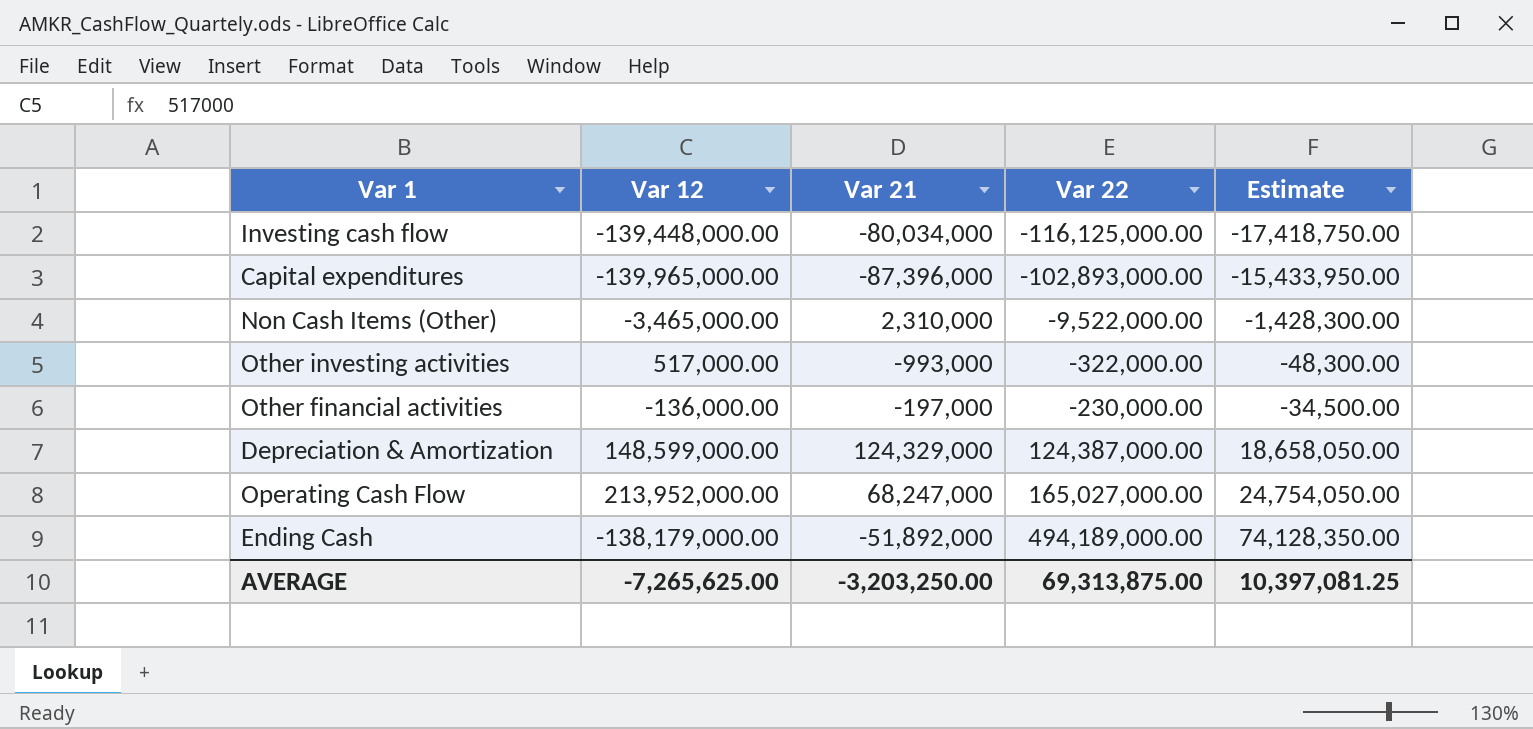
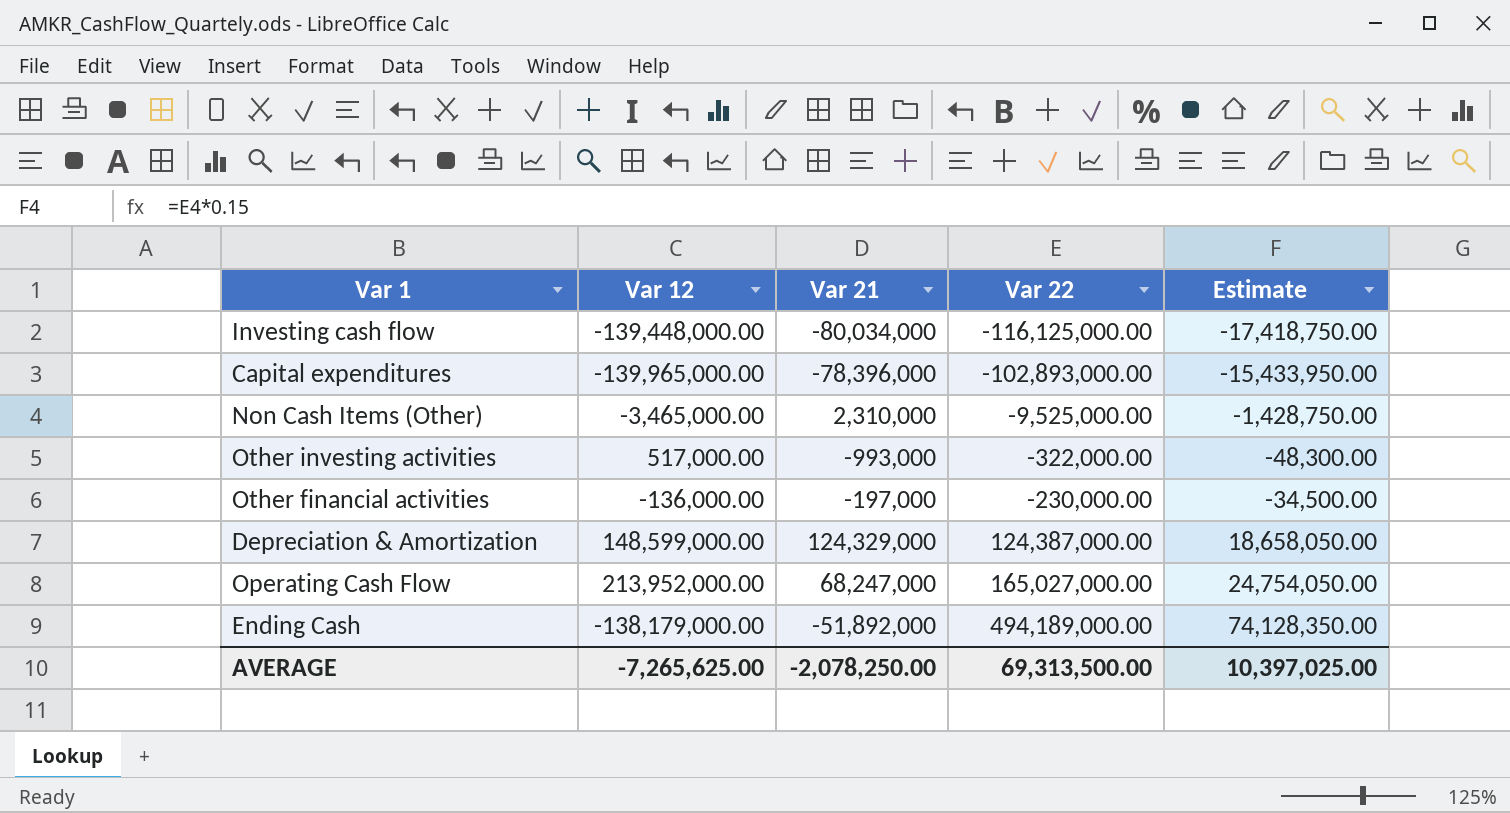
Capital expenditures | Var 21: -87,396,000 -> -78,396,000
Non Cash Items (Other) | Var 22: -9,522,000.00 -> -9,525,000.00
Non Cash Items (Other) | Estimate: -1,428,300.00 -> -1,428,750.00
AVERAGE | Var 21: -3,203,250.00 -> -2,078,250.00
AVERAGE | Var 22: 69,313,875.00 -> 69,313,500.00
AVERAGE | Estimate: 10,397,081.25 -> 10,397,025.00

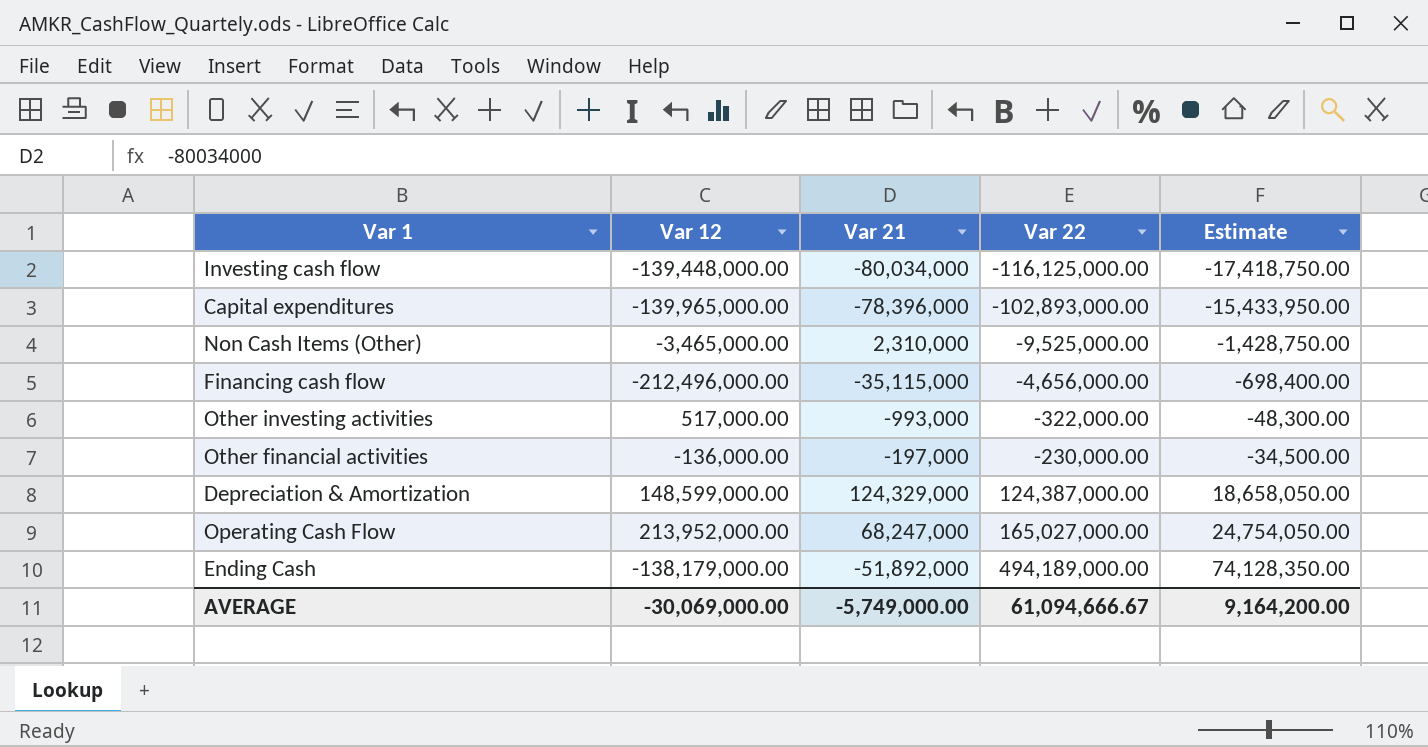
row Financing cash flow: none -> -212,496,000.00 | -35,115,000 | -4,656,000.00 | -698,400.00
AVERAGE | Var 12: -7,265,625.00 -> -30,069,000.00
AVERAGE | Var 21: -2,078,250.00 -> -5,749,000.00
AVERAGE | Var 22: 69,313,500.00 -> 61,094,666.67
AVERAGE | Estimate: 10,397,025.00 -> 9,164,200.00

